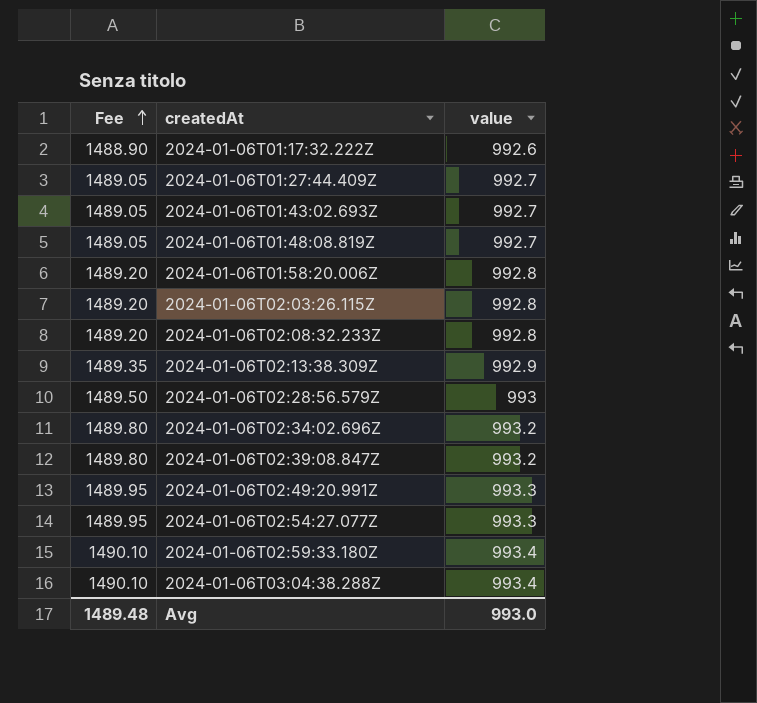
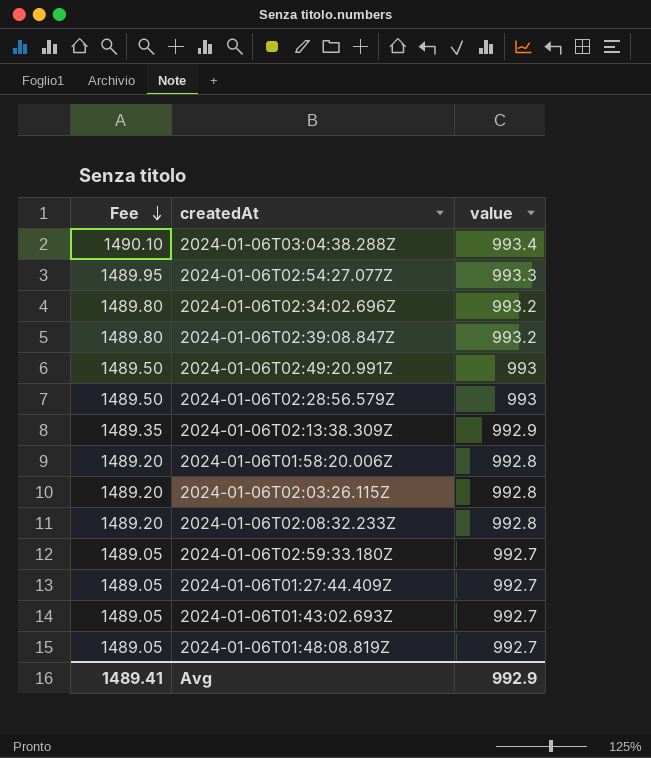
row order: Fee ascending -> Fee descending
row 2024-01-06T01:17:32.222Z: 1488.90 | 992.6 -> none
2024-01-06T02:49:20.991Z | Fee: 1489.95 -> 1489.50
2024-01-06T02:49:20.991Z | value: 993.3 -> 993
2024-01-06T02:59:33.180Z | Fee: 1490.10 -> 1489.05
2024-01-06T02:59:33.180Z | value: 993.4 -> 992.7
Avg | Fee: 1489.48 -> 1489.41
Avg | value: 993.0 -> 992.9

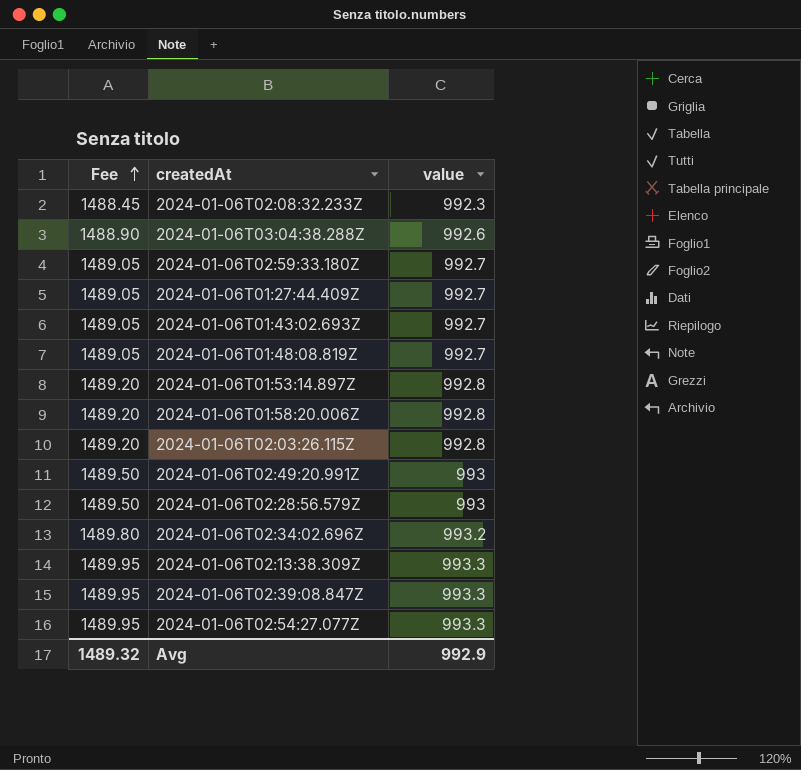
row order: Fee descending -> Fee ascending
2024-01-06T02:08:32.233Z | Fee: 1489.20 -> 1488.45
2024-01-06T02:08:32.233Z | value: 992.8 -> 992.3
2024-01-06T03:04:38.288Z | Fee: 1490.10 -> 1488.90
2024-01-06T03:04:38.288Z | value: 993.4 -> 992.6
row 2024-01-06T01:53:14.897Z: none -> 1489.20 | 992.8
2024-01-06T02:13:38.309Z | Fee: 1489.35 -> 1489.95
2024-01-06T02:13:38.309Z | value: 992.9 -> 993.3
2024-01-06T02:39:08.847Z | Fee: 1489.80 -> 1489.95
2024-01-06T02:39:08.847Z | value: 993.2 -> 993.3
Avg | Fee: 1489.41 -> 1489.32

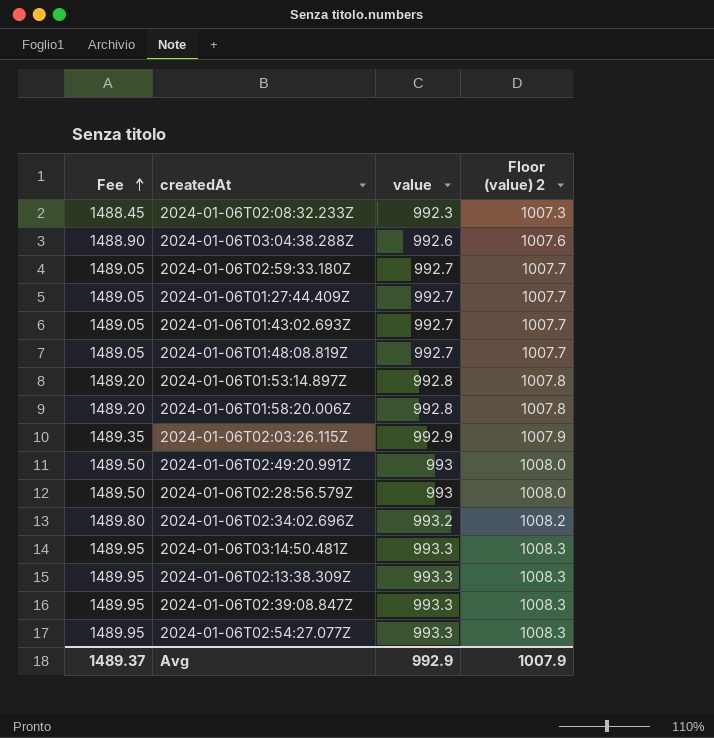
column Floor (value) 2 | formula: none -> [value] + 15
2024-01-06T02:03:26.115Z | Fee: 1489.20 -> 1489.35
2024-01-06T02:03:26.115Z | value: 992.8 -> 992.9
row 2024-01-06T03:14:50.481Z: none -> 1489.95 | 993.3 | 1008.3
Avg | Fee: 1489.32 -> 1489.37

